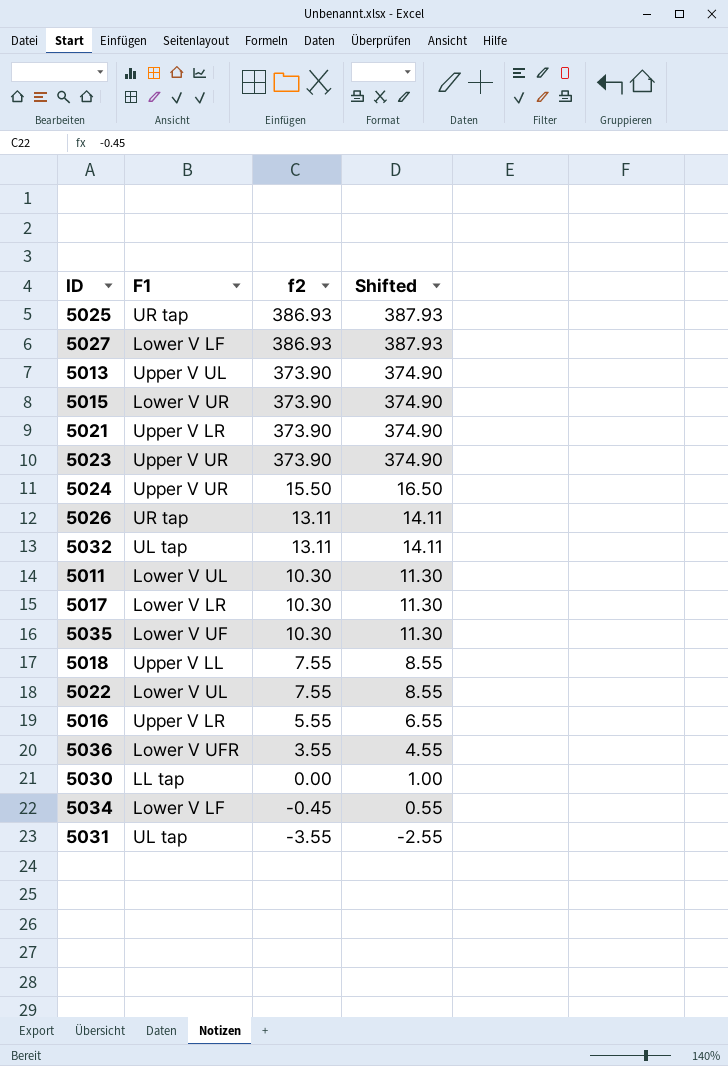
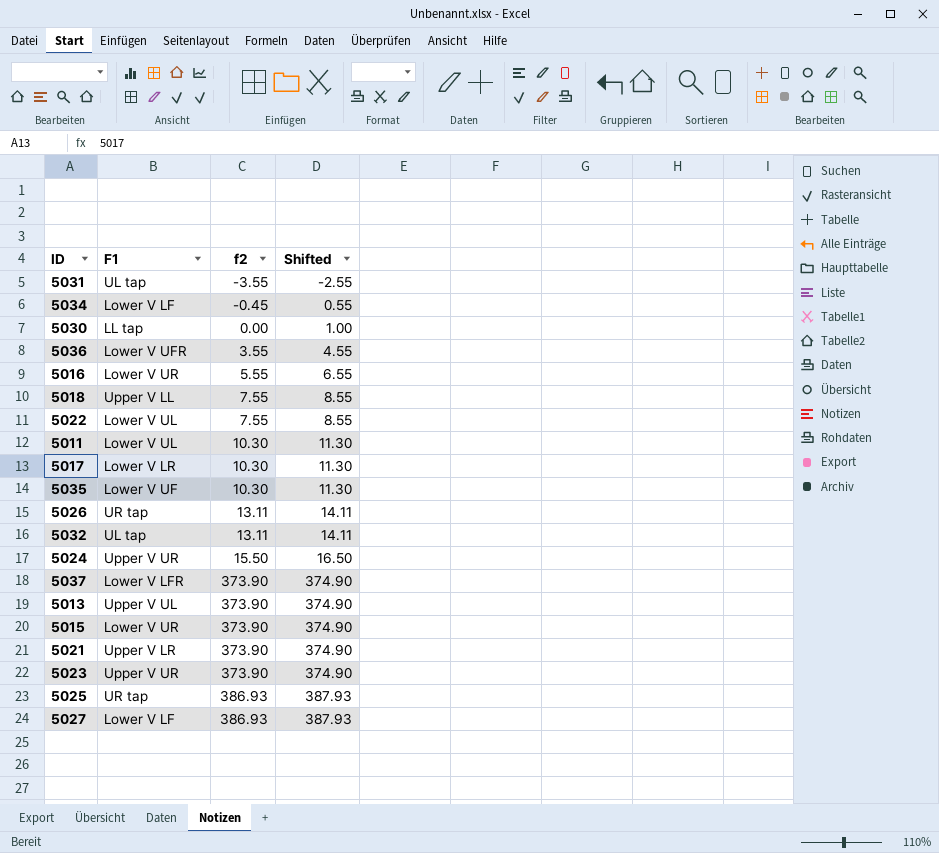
row order: f2 descending -> f2 ascending
5016 | F1: Upper V LR -> Lower V UR
row 5037: none -> Lower V LFR | 373.90 | 374.90

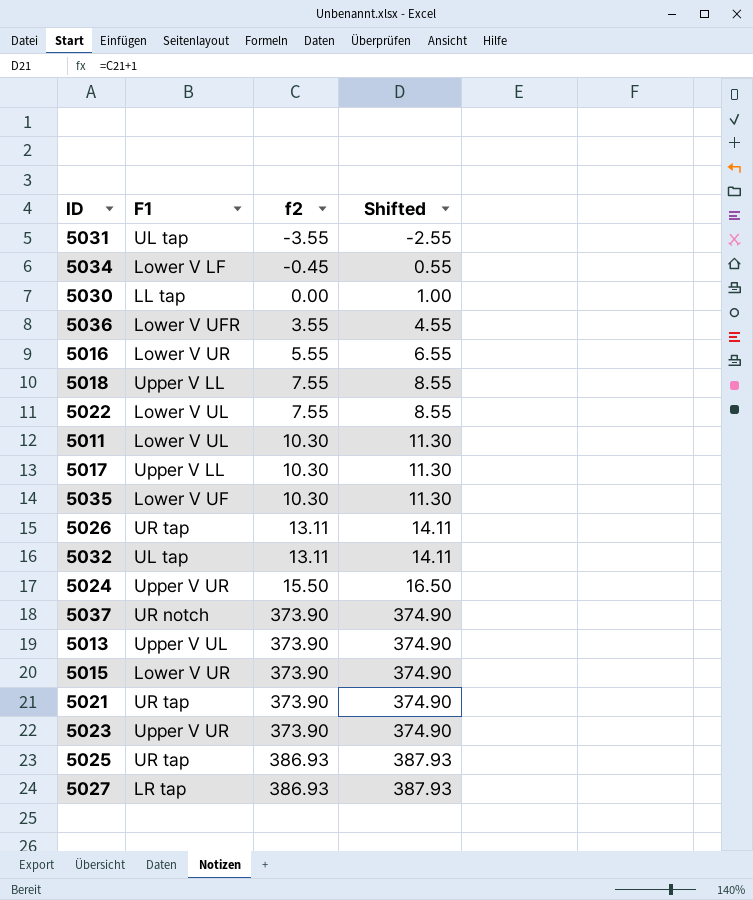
5017 | F1: Lower V LR -> Upper V LL
5037 | F1: Lower V LFR -> UR notch
5021 | F1: Upper V LR -> UR tap
5027 | F1: Lower V LF -> LR tap

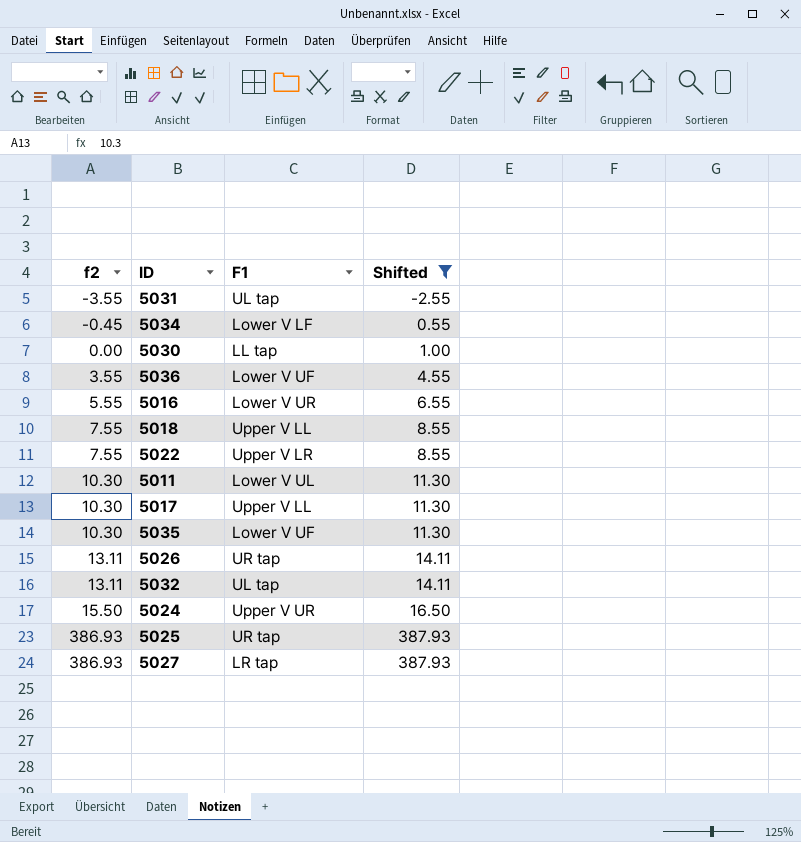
filter: none -> Shifted != 374.90
column f2 | position: 3 -> 1
5036 | F1: Lower V UFR -> Lower V UF
5022 | F1: Lower V UL -> Upper V LR

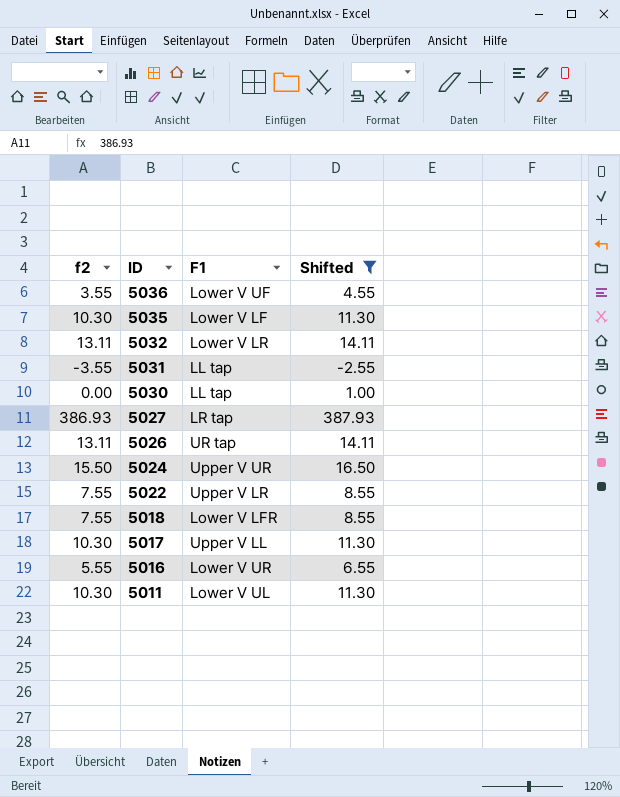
row order: f2 ascending -> ID descending
row 5034: -0.45 | Lower V LF | 0.55 -> none
row 5025: 386.93 | UR tap | 387.93 -> none
5035 | F1: Lower V UF -> Lower V LF
5032 | F1: UL tap -> Lower V LR
5031 | F1: UL tap -> LL tap
5018 | F1: Upper V LL -> Lower V LFR

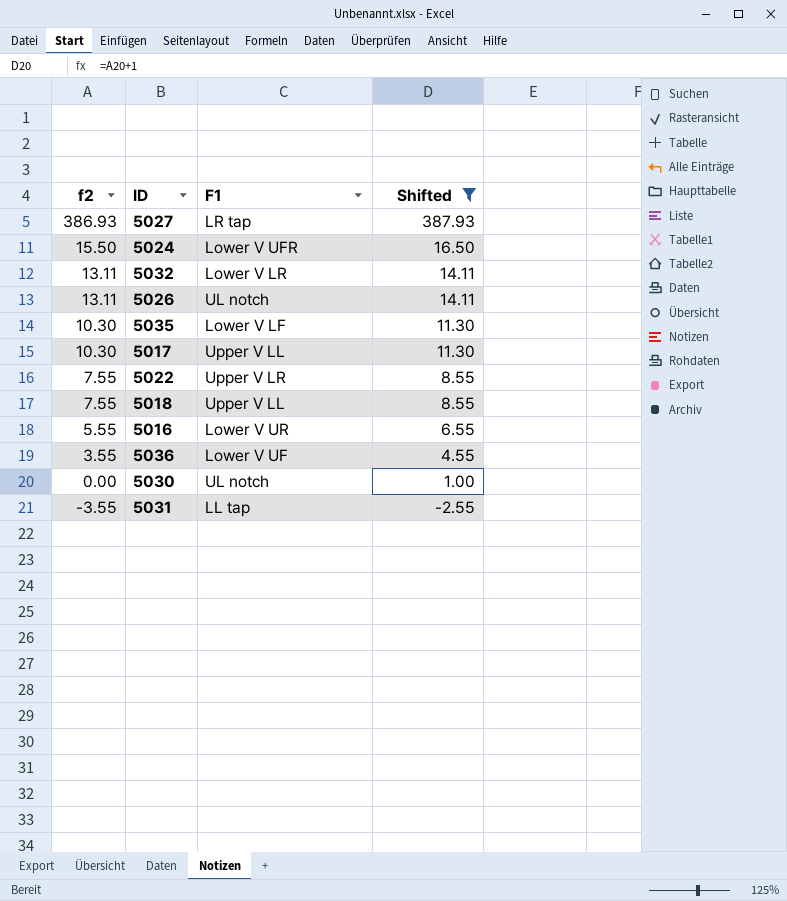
row order: ID descending -> f2 descending
row 5011: 10.30 | Lower V UL | 11.30 -> none
5024 | F1: Upper V UR -> Lower V UFR
5026 | F1: UR tap -> UL notch
5018 | F1: Lower V LFR -> Upper V LL
5030 | F1: LL tap -> UL notch

